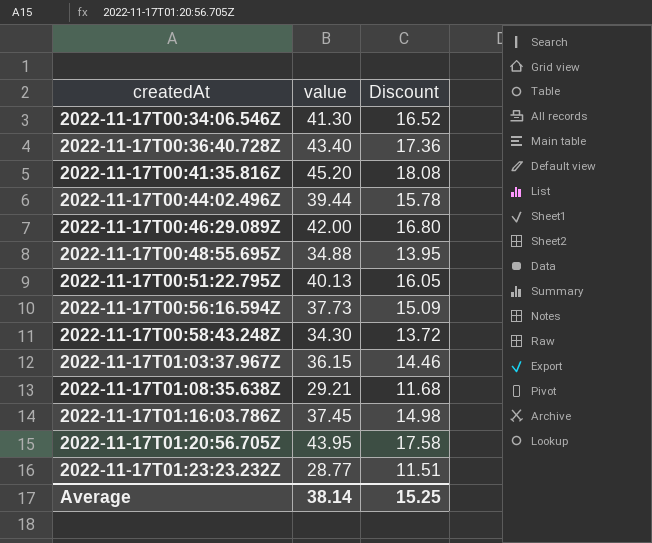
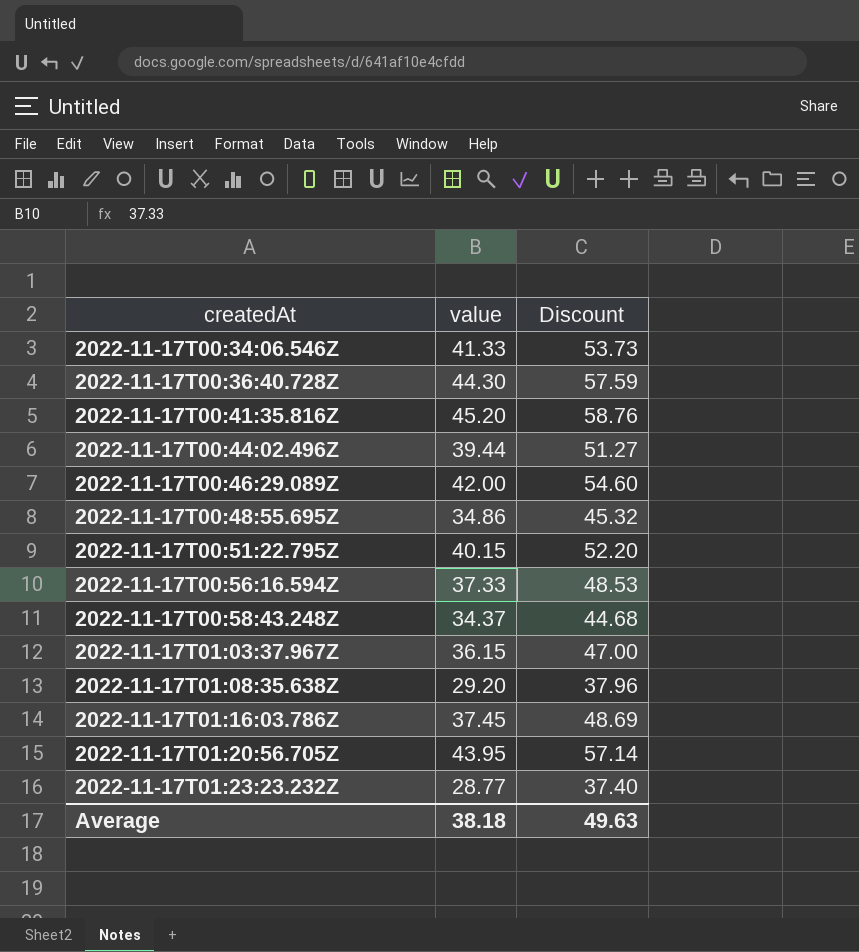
column Discount | formula: [value] * 0.4 -> [value] * 1.3
2022-11-17T00:34:06.546Z | value: 41.30 -> 41.33
2022-11-17T00:36:40.728Z | value: 43.40 -> 44.30
2022-11-17T00:48:55.695Z | value: 34.88 -> 34.86
2022-11-17T00:51:22.795Z | value: 40.13 -> 40.15
2022-11-17T00:56:16.594Z | value: 37.73 -> 37.33
2022-11-17T00:58:43.248Z | value: 34.30 -> 34.37
2022-11-17T01:08:35.638Z | value: 29.21 -> 29.20
Average | value: 38.14 -> 38.18
Average | Discount: 15.25 -> 49.63

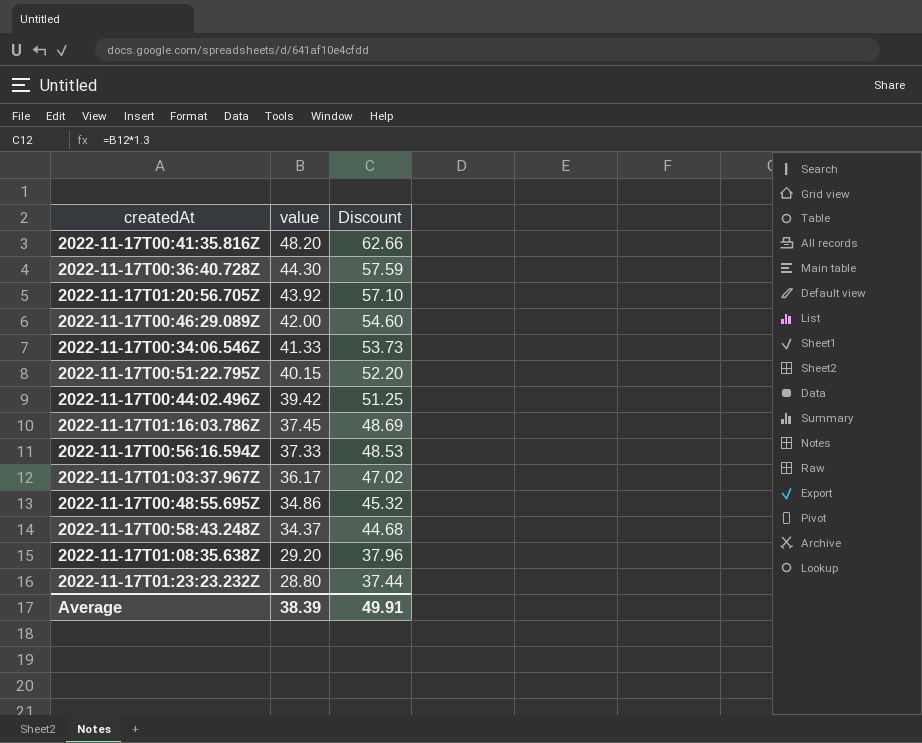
row order: createdAt ascending -> value descending
2022-11-17T00:41:35.816Z | value: 45.20 -> 48.20
2022-11-17T00:41:35.816Z | Discount: 58.76 -> 62.66
2022-11-17T01:20:56.705Z | value: 43.95 -> 43.92
2022-11-17T01:20:56.705Z | Discount: 57.14 -> 57.10
2022-11-17T00:44:02.496Z | value: 39.44 -> 39.42
2022-11-17T00:44:02.496Z | Discount: 51.27 -> 51.25
2022-11-17T01:03:37.967Z | value: 36.15 -> 36.17
2022-11-17T01:03:37.967Z | Discount: 47.00 -> 47.02
2022-11-17T01:23:23.232Z | value: 28.77 -> 28.80
2022-11-17T01:23:23.232Z | Discount: 37.40 -> 37.44
Average | value: 38.18 -> 38.39
Average | Discount: 49.63 -> 49.91

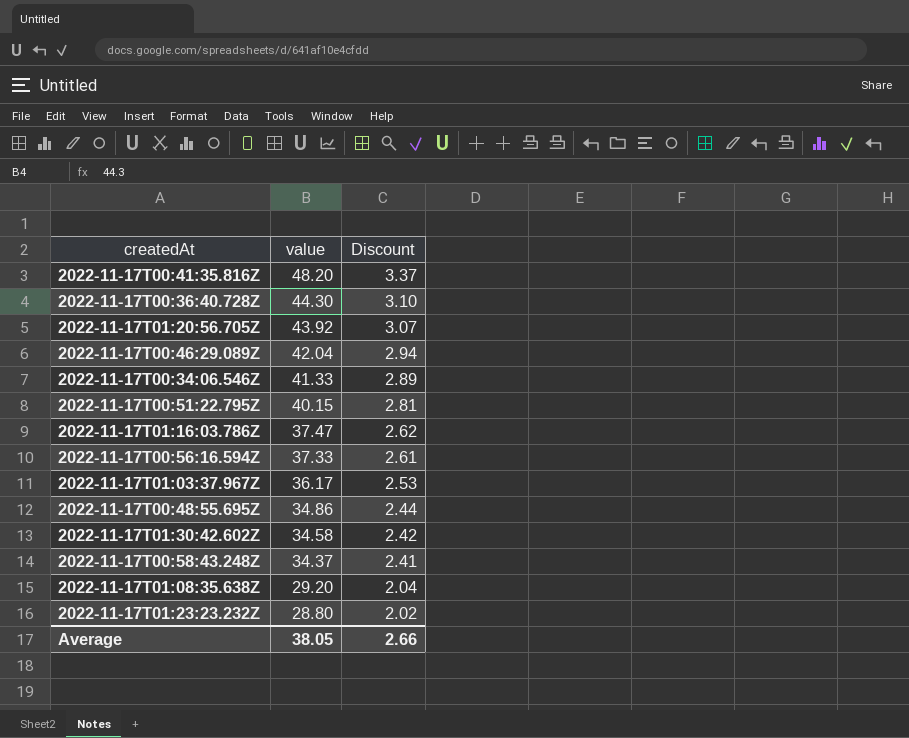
column Discount | formula: [value] * 1.3 -> [value] * 0.07
row 2022-11-17T00:44:02.496Z: 39.42 | 51.25 -> none
2022-11-17T00:46:29.089Z | value: 42.00 -> 42.04
2022-11-17T01:16:03.786Z | value: 37.45 -> 37.47
row 2022-11-17T01:30:42.602Z: none -> 34.58 | 2.42
Average | value: 38.39 -> 38.05
Average | Discount: 49.91 -> 2.66

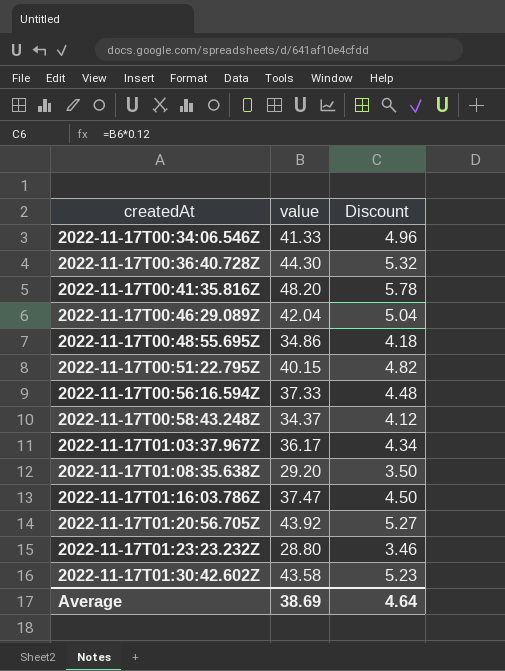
row order: value descending -> createdAt ascending
column Discount | formula: [value] * 0.07 -> [value] * 0.12
2022-11-17T01:30:42.602Z | value: 34.58 -> 43.58
Average | value: 38.05 -> 38.69
Average | Discount: 2.66 -> 4.64

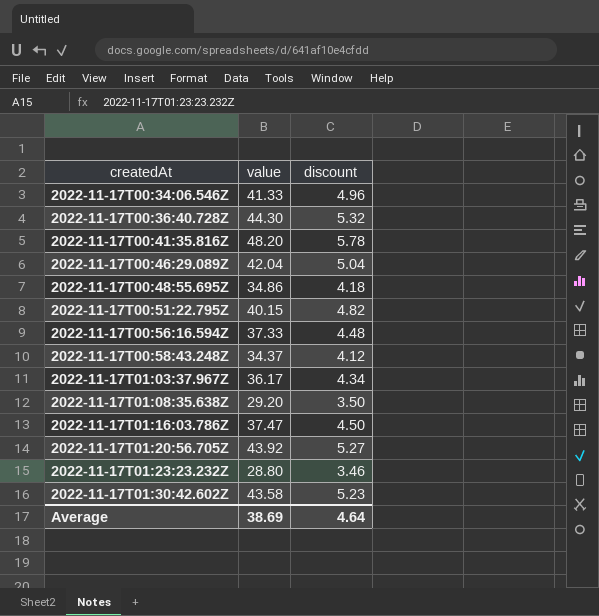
column name: Discount -> discount

